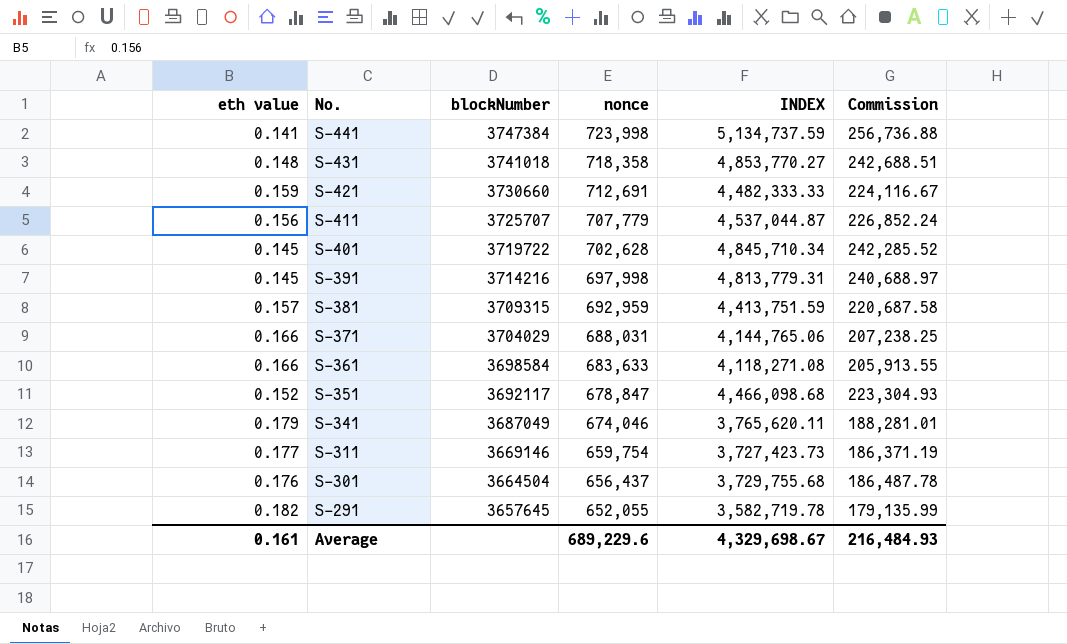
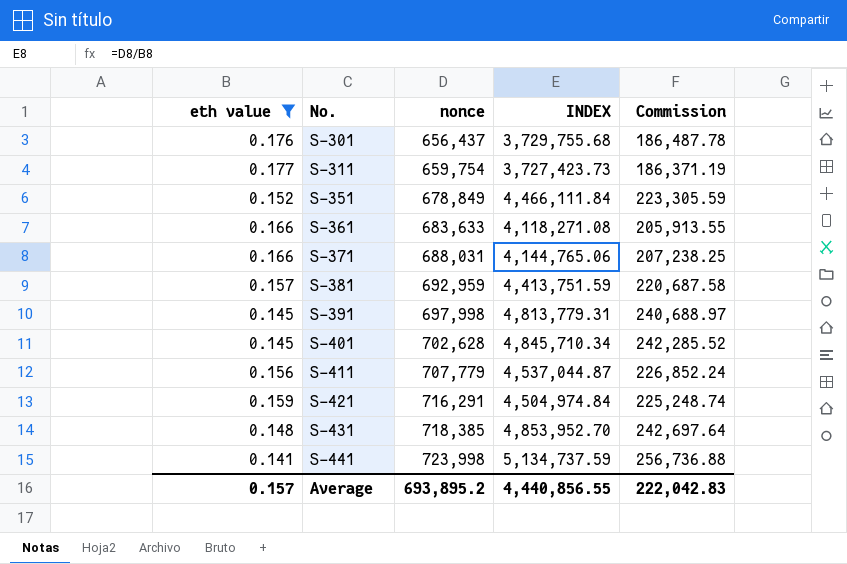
filter: none -> eth value <= 0.177
row order: No. descending -> No. ascending
column blockNumber | position: 3 -> none
S-351 | nonce: 678,847 -> 678,849
S-351 | INDEX: 4,466,098.68 -> 4,466,111.84
S-351 | Commission: 223,304.93 -> 223,305.59
S-421 | nonce: 712,691 -> 716,291
S-421 | INDEX: 4,482,333.33 -> 4,504,974.84
S-421 | Commission: 224,116.67 -> 225,248.74
S-431 | nonce: 718,358 -> 718,385
S-431 | INDEX: 4,853,770.27 -> 4,853,952.70
S-431 | Commission: 242,688.51 -> 242,697.64
Average | eth value: 0.161 -> 0.157
Average | nonce: 689,229.6 -> 693,895.2
Average | INDEX: 4,329,698.67 -> 4,440,856.55
Average | Commission: 216,484.93 -> 222,042.83

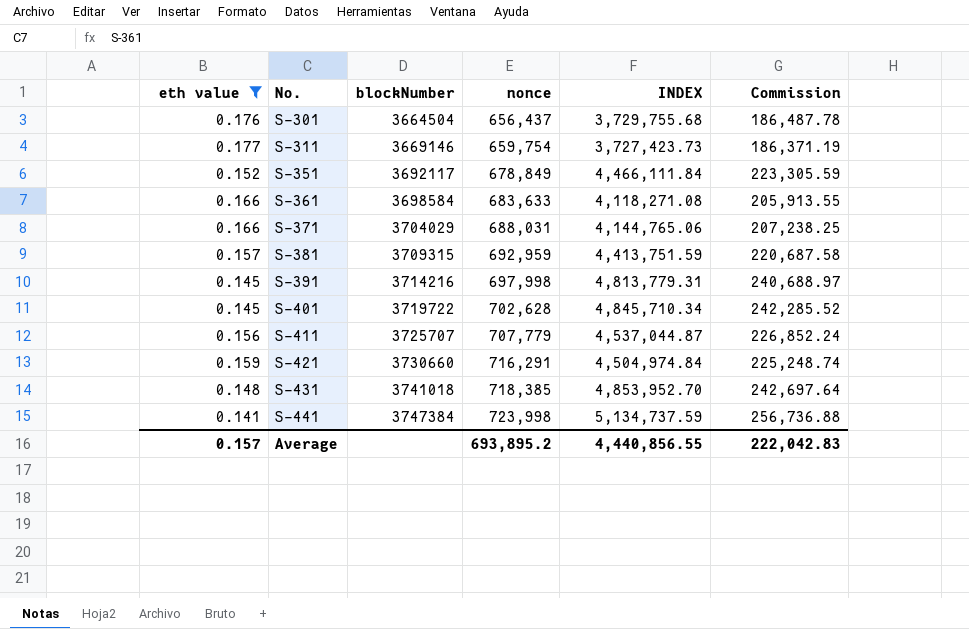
column blockNumber | position: none -> 3

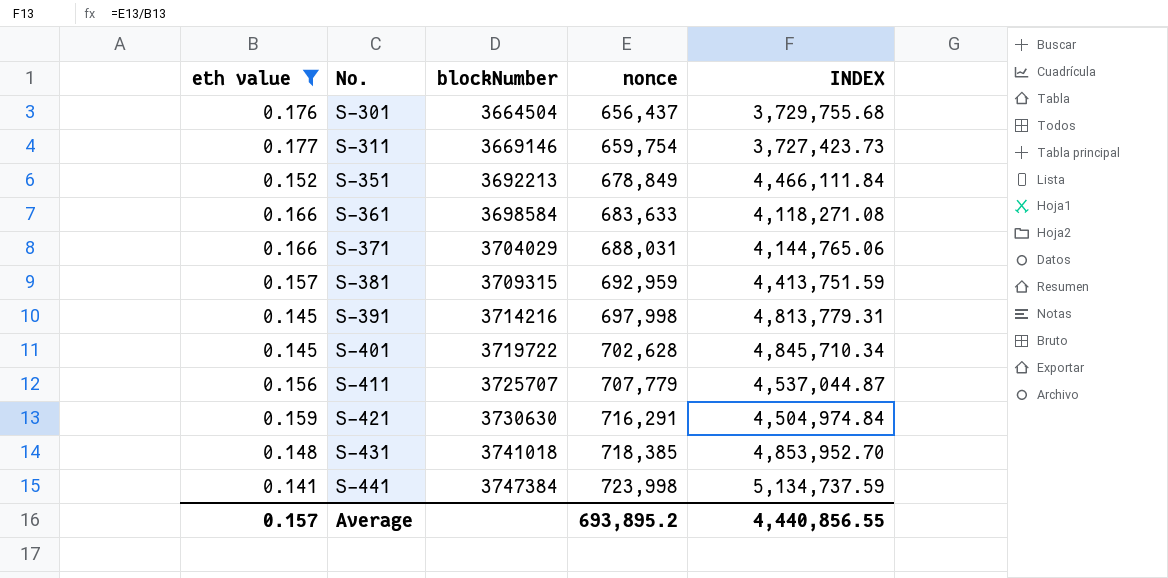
column Commission | formula: [INDEX] * 0.05 -> none
S-351 | blockNumber: 3692117 -> 3692213
S-421 | blockNumber: 3730660 -> 3730630

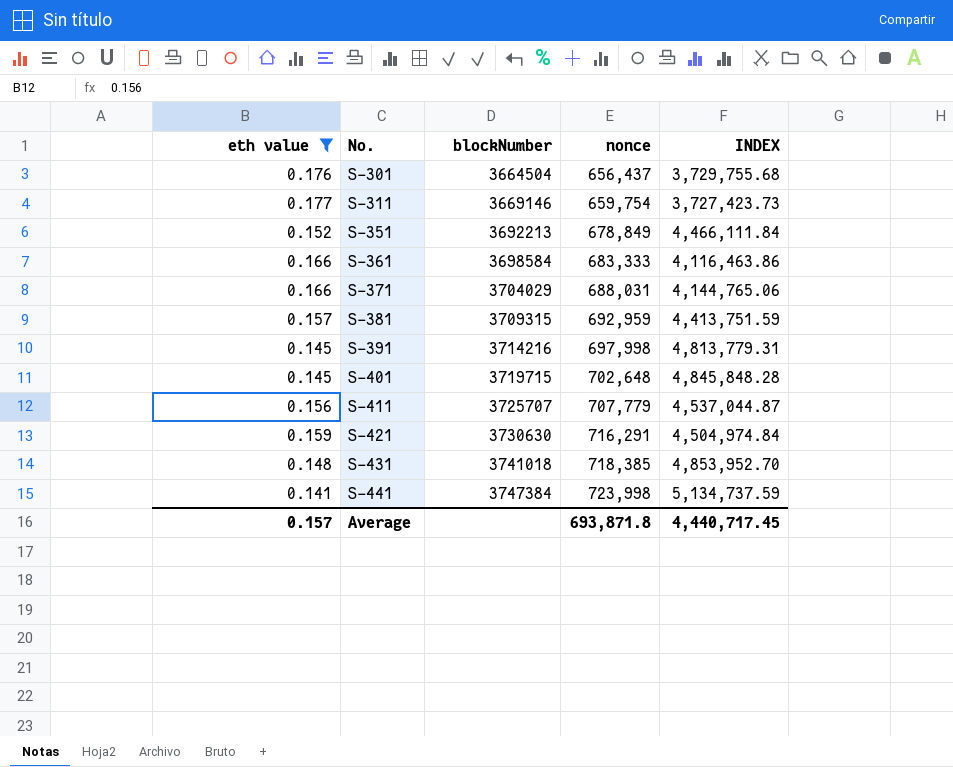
S-361 | nonce: 683,633 -> 683,333
S-361 | INDEX: 4,118,271.08 -> 4,116,463.86
S-401 | blockNumber: 3719722 -> 3719715
S-401 | nonce: 702,628 -> 702,648
S-401 | INDEX: 4,845,710.34 -> 4,845,848.28
Average | nonce: 693,895.2 -> 693,871.8
Average | INDEX: 4,440,856.55 -> 4,440,717.45

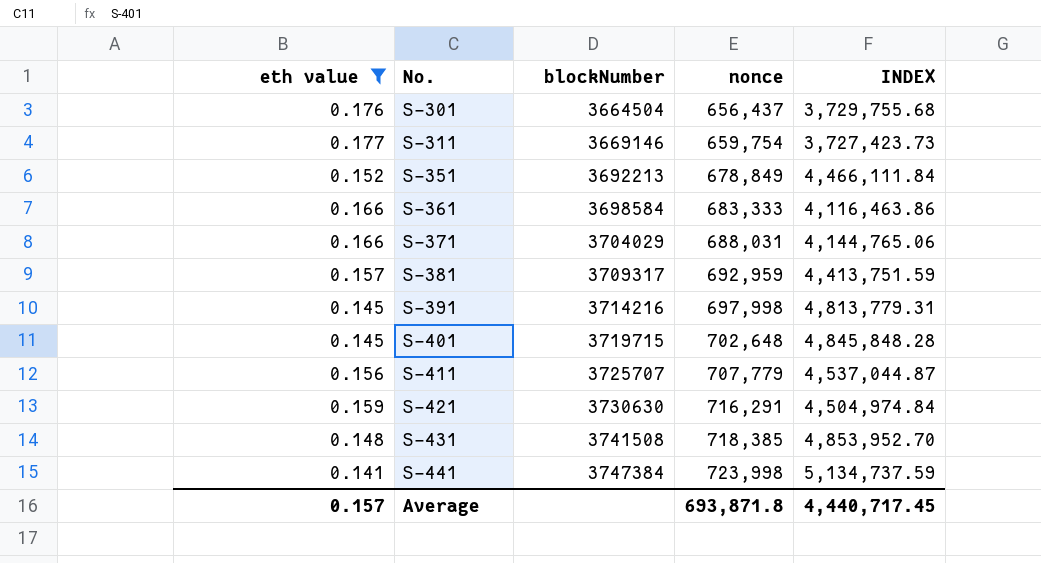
S-381 | blockNumber: 3709315 -> 3709317
S-431 | blockNumber: 3741018 -> 3741508

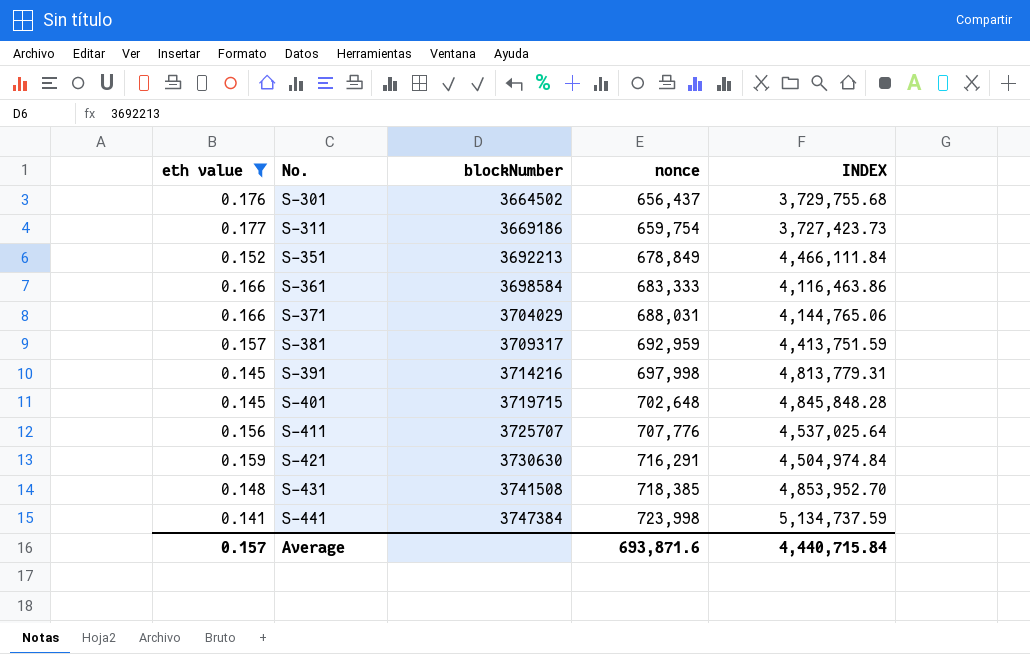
S-301 | blockNumber: 3664504 -> 3664502
S-311 | blockNumber: 3669146 -> 3669186
S-411 | nonce: 707,779 -> 707,776
S-411 | INDEX: 4,537,044.87 -> 4,537,025.64
Average | nonce: 693,871.8 -> 693,871.6
Average | INDEX: 4,440,717.45 -> 4,440,715.84

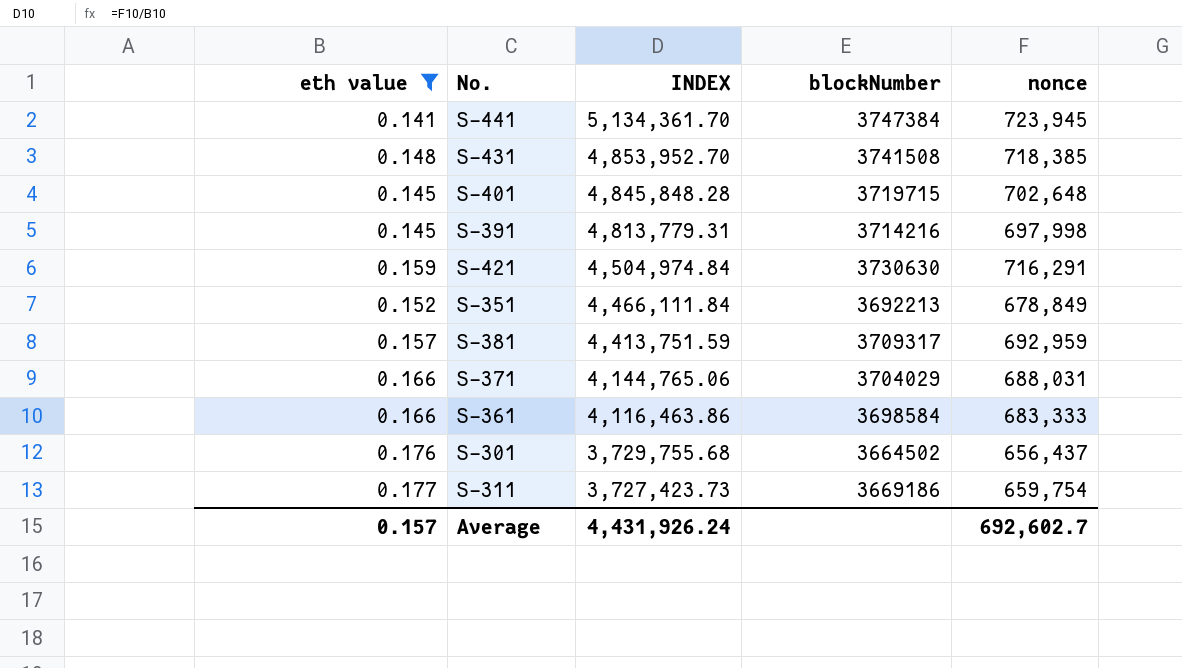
row order: No. ascending -> INDEX descending
column INDEX | position: 5 -> 3
row S-411: 0.156 | 3725707 | 707,776 | 4,537,025.64 -> none
S-441 | INDEX: 5,134,737.59 -> 5,134,361.70
S-441 | nonce: 723,998 -> 723,945
Average | INDEX: 4,440,715.84 -> 4,431,926.24
Average | nonce: 693,871.6 -> 692,602.7

